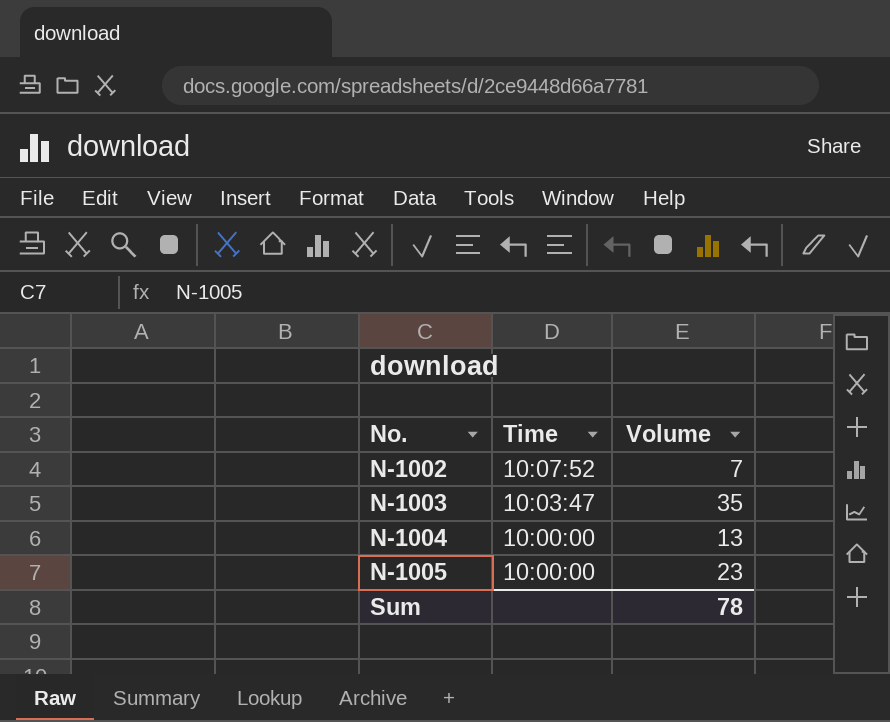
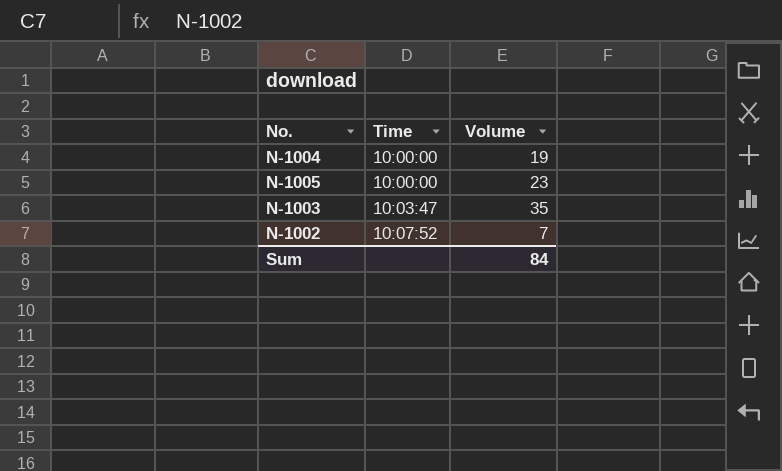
row order: No. ascending -> Time ascending
N-1004 | Volume: 13 -> 19
Sum | Volume: 78 -> 84

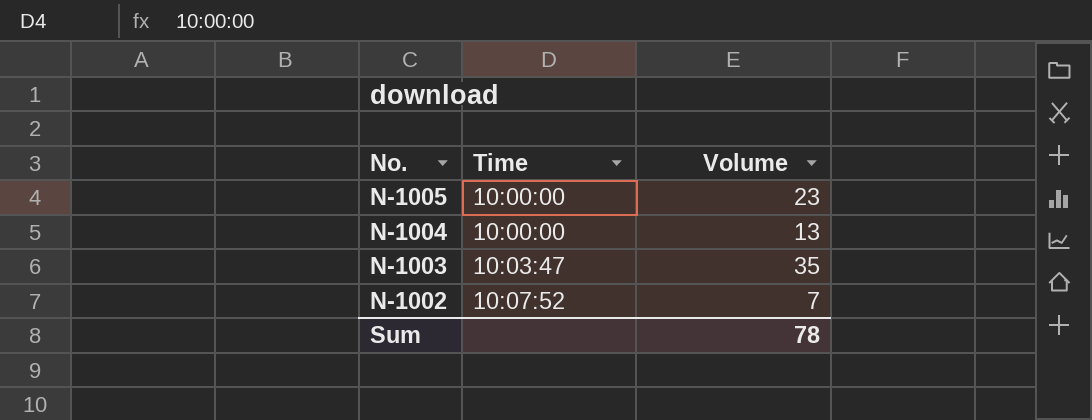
row order: Time ascending -> No. descending
N-1004 | Volume: 19 -> 13
Sum | Volume: 84 -> 78

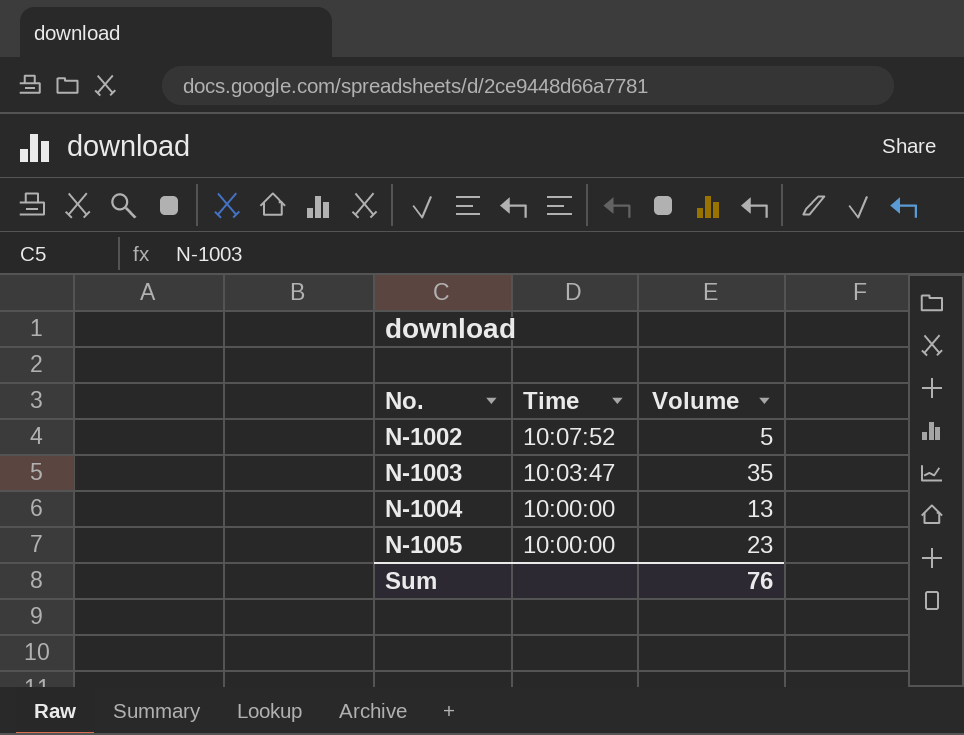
row order: No. descending -> No. ascending
N-1002 | Volume: 7 -> 5
Sum | Volume: 78 -> 76

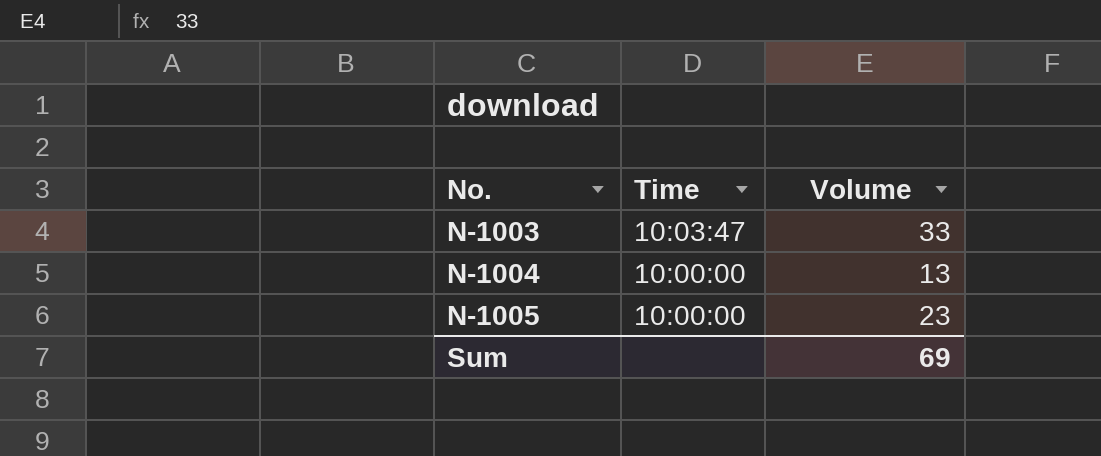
row N-1002: 10:07:52 | 5 -> none
N-1003 | Volume: 35 -> 33
Sum | Volume: 76 -> 69

